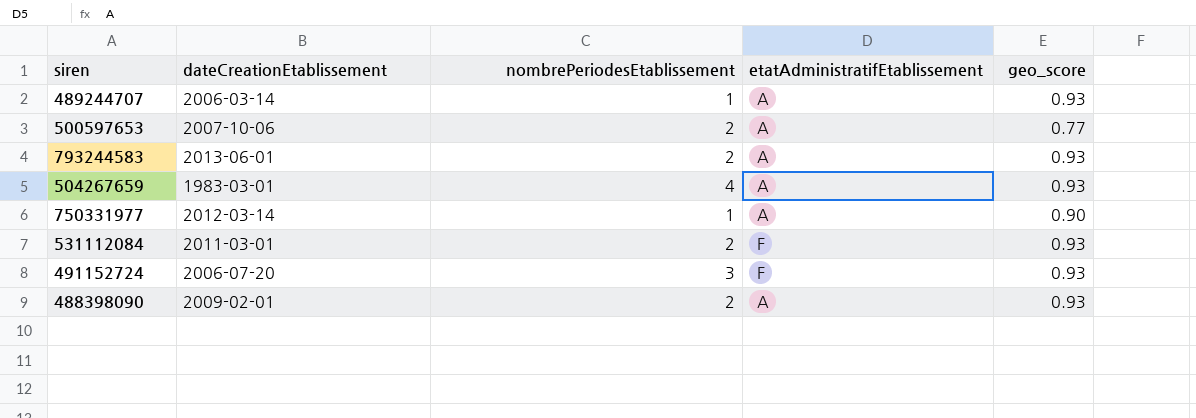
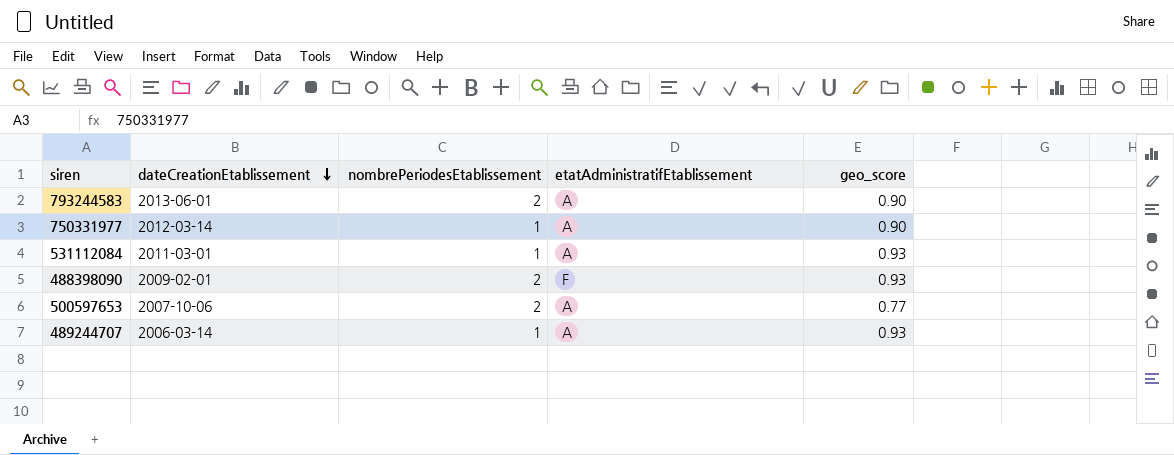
row order: none -> dateCreationEtablissement descending
row 504267659: 1983-03-01 | 4 | A | 0.93 -> none
row 491152724: 2006-07-20 | 3 | F | 0.93 -> none
793244583 | geo_score: 0.93 -> 0.90
531112084 | nombrePeriodesEtablissement: 2 -> 1
531112084 | etatAdministratifEtablissement: F -> A
488398090 | etatAdministratifEtablissement: A -> F

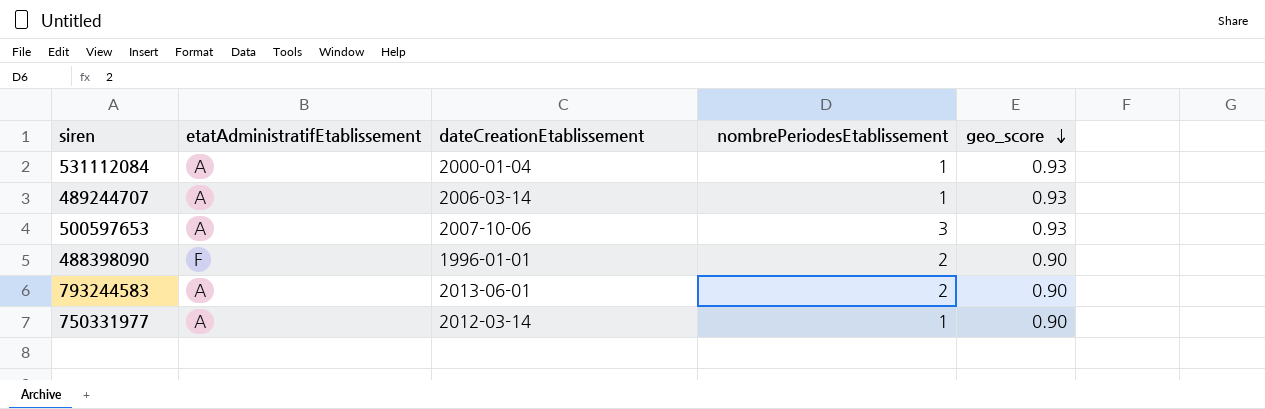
row order: dateCreationEtablissement descending -> geo_score descending
column etatAdministratifEtablissement | position: 4 -> 2
531112084 | dateCreationEtablissement: 2011-03-01 -> 2000-01-04
500597653 | nombrePeriodesEtablissement: 2 -> 3
500597653 | geo_score: 0.77 -> 0.93
488398090 | dateCreationEtablissement: 2009-02-01 -> 1996-01-01
488398090 | geo_score: 0.93 -> 0.90

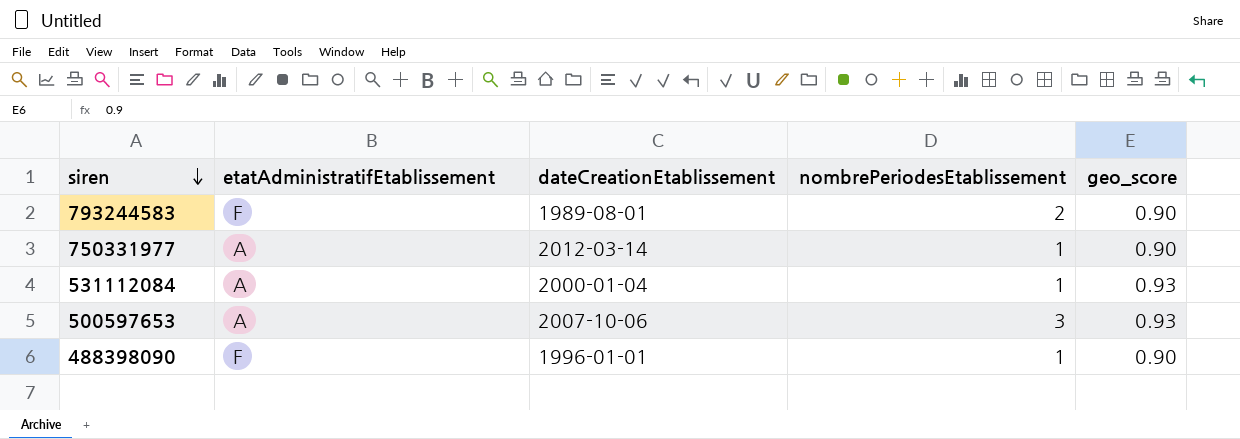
row order: geo_score descending -> siren descending
row 489244707: A | 2006-03-14 | 1 | 0.93 -> none
793244583 | etatAdministratifEtablissement: A -> F
793244583 | dateCreationEtablissement: 2013-06-01 -> 1989-08-01
488398090 | nombrePeriodesEtablissement: 2 -> 1

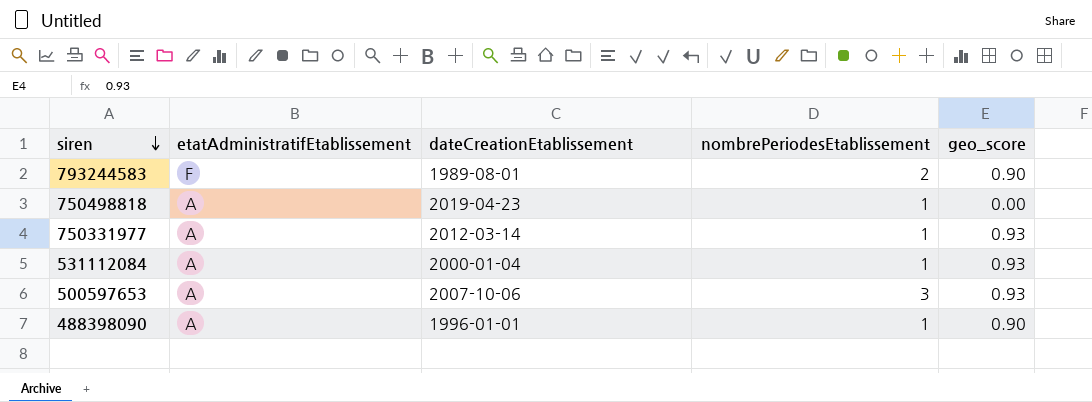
row 750498818: none -> A | 2019-04-23 | 1 | 0.00
750331977 | geo_score: 0.90 -> 0.93
488398090 | etatAdministratifEtablissement: F -> A

